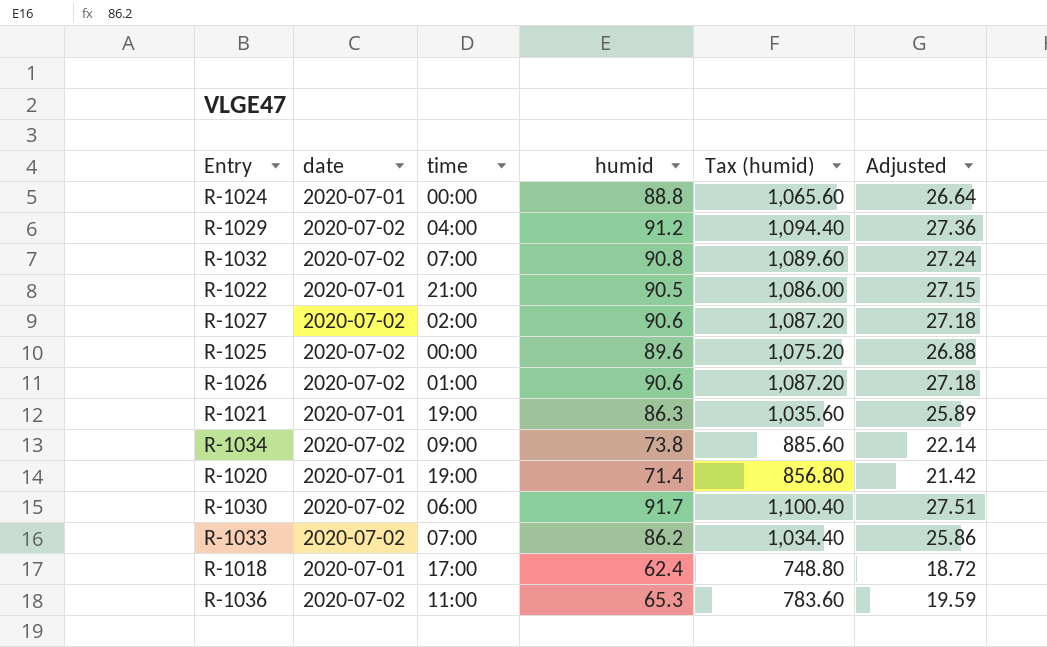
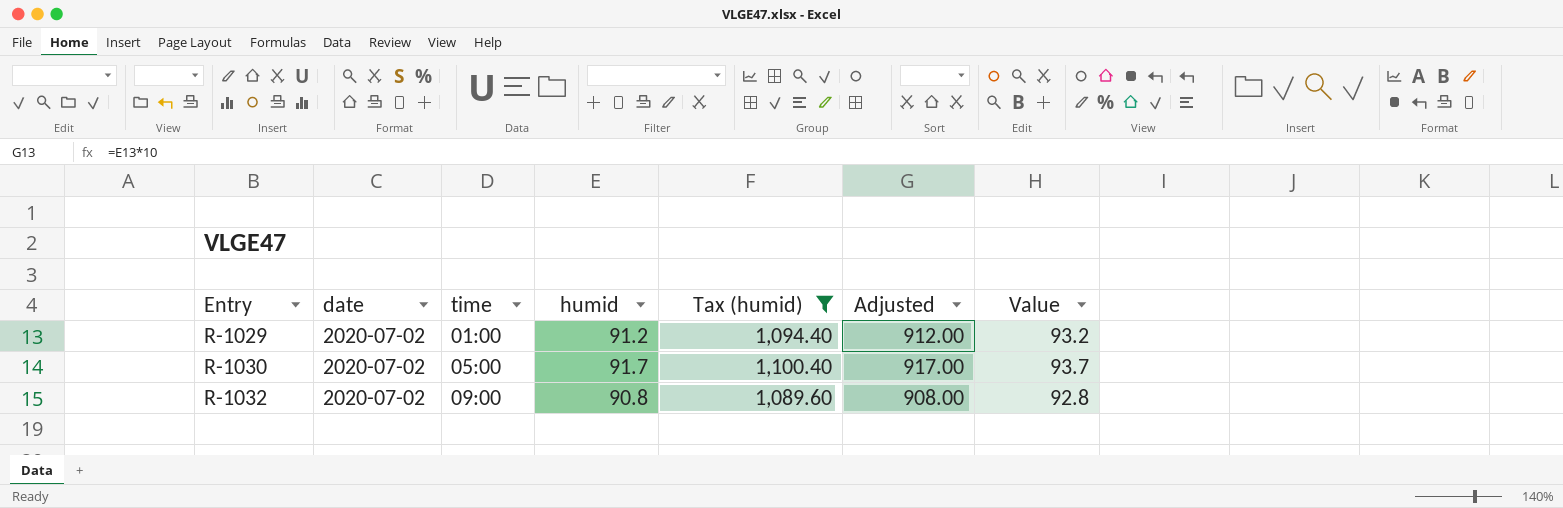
filter: none -> Tax (humid) >= 1,089.60
row order: none -> Entry ascending
column Adjusted | formula: [humid] * 0.3 -> [humid] * 10
column Value | formula: none -> [humid] + 2
R-1029 | time: 04:00 -> 01:00
R-1030 | time: 06:00 -> 05:00
R-1032 | time: 07:00 -> 09:00

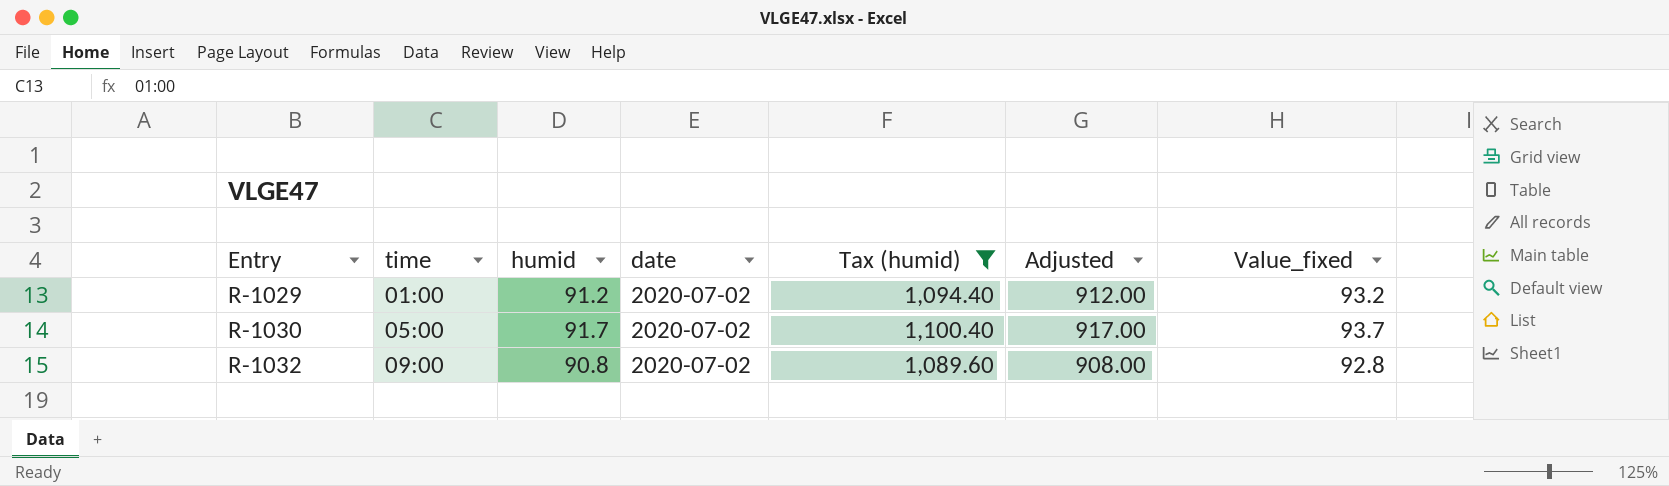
column date | position: 2 -> 4
column name: Value -> Value_fixed

